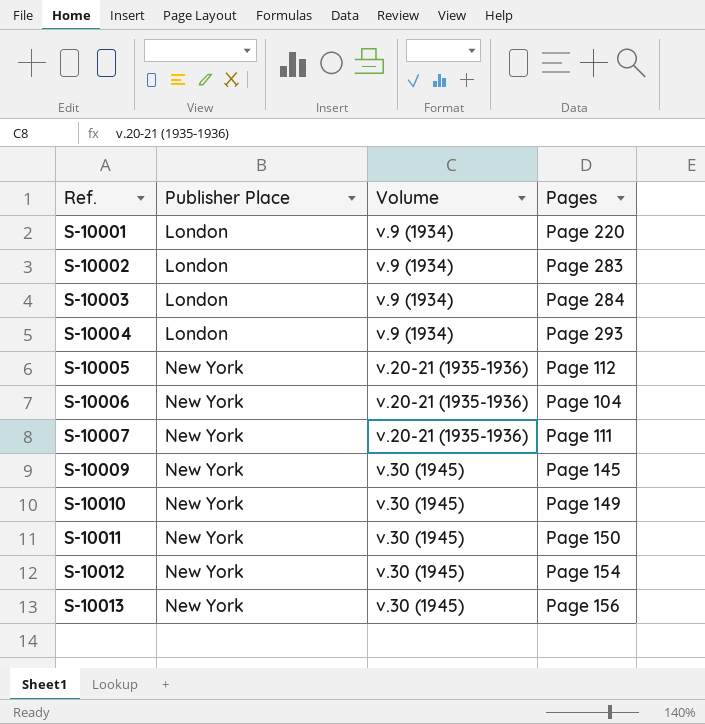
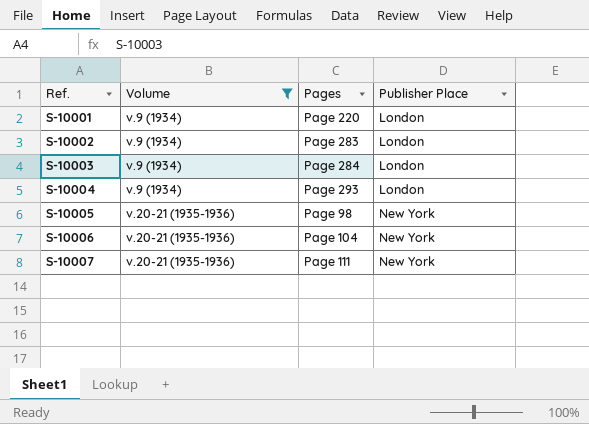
filter: none -> Volume != v.30 (1945)
column Publisher Place | position: 2 -> 4
S-10005 | Pages: Page 112 -> Page 98

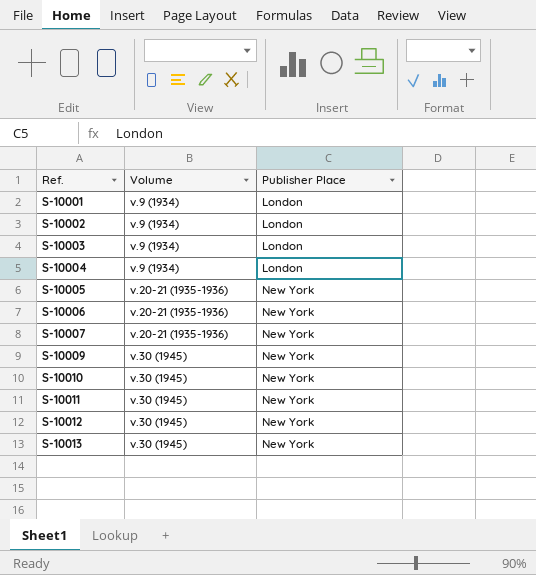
filter: Volume != v.30 (1945) -> none
column Pages | position: 3 -> none

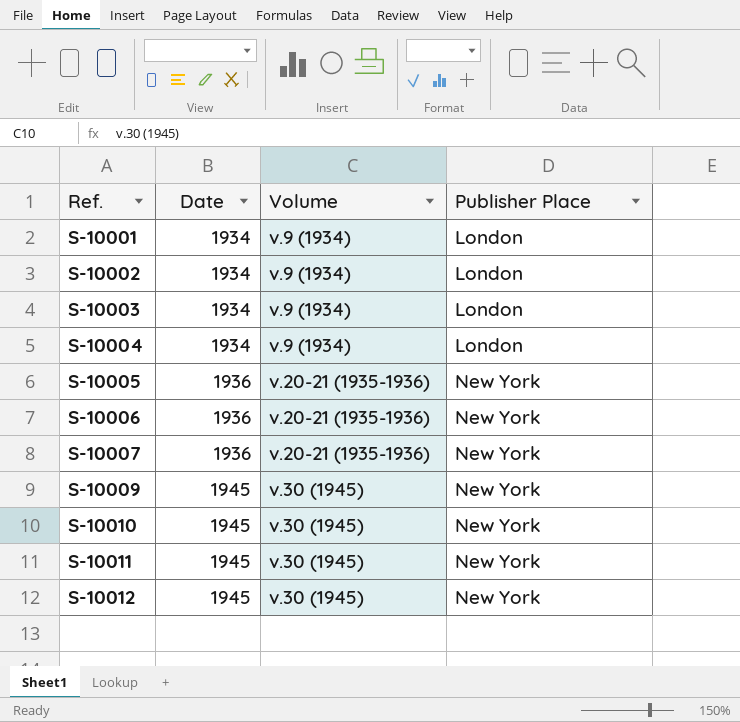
column Date | position: none -> 2
row S-10013: v.30 (1945) | New York -> none

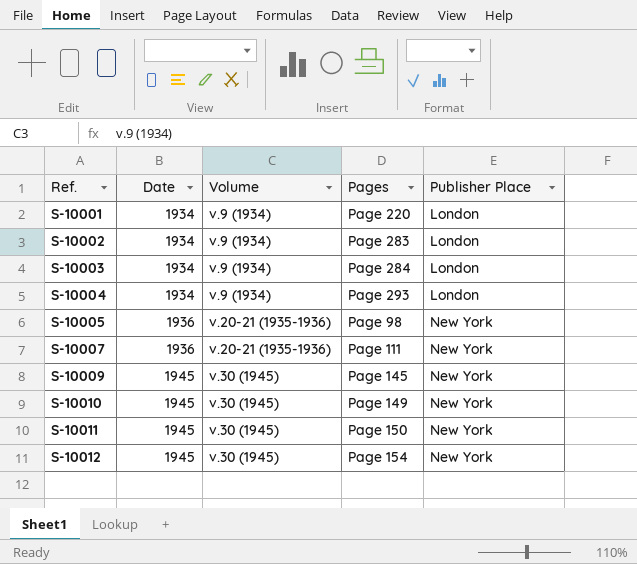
column Pages | position: none -> 4
row S-10006: 1936 | v.20-21 (1935-1936) | New York -> none

